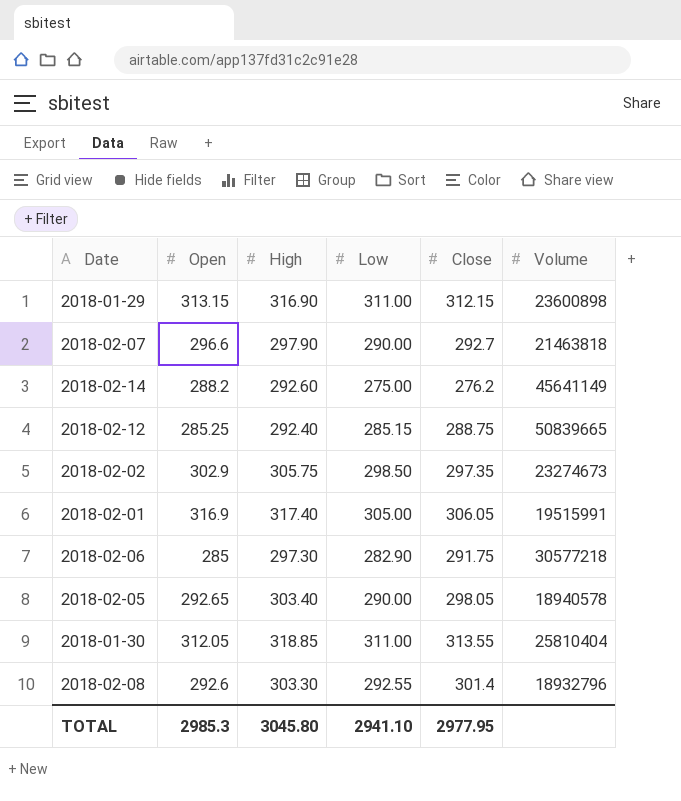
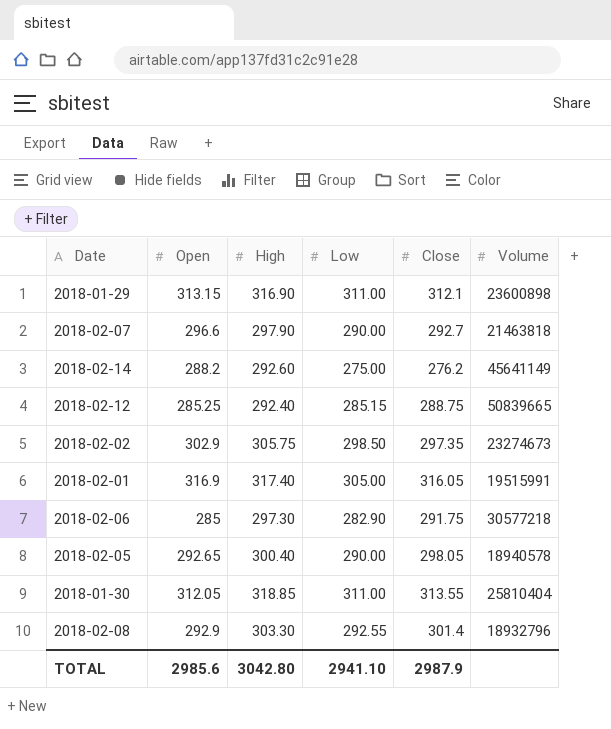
2018-01-29 | Close: 312.15 -> 312.1
2018-02-01 | Close: 306.05 -> 316.05
2018-02-05 | High: 303.40 -> 300.40
2018-02-08 | Open: 292.6 -> 292.9
TOTAL | Open: 2985.3 -> 2985.6
TOTAL | High: 3045.80 -> 3042.80
TOTAL | Close: 2977.95 -> 2987.9

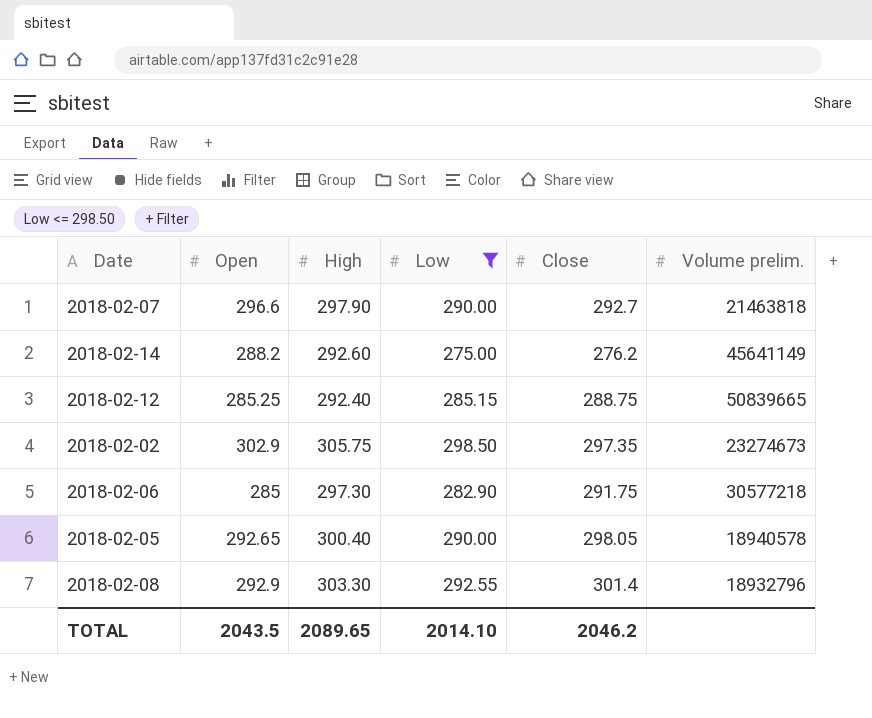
filter: none -> Low <= 298.50
column name: Volume -> Volume prelim.
TOTAL | Open: 2985.6 -> 2043.5
TOTAL | High: 3042.80 -> 2089.65
TOTAL | Low: 2941.10 -> 2014.10
TOTAL | Close: 2987.9 -> 2046.2

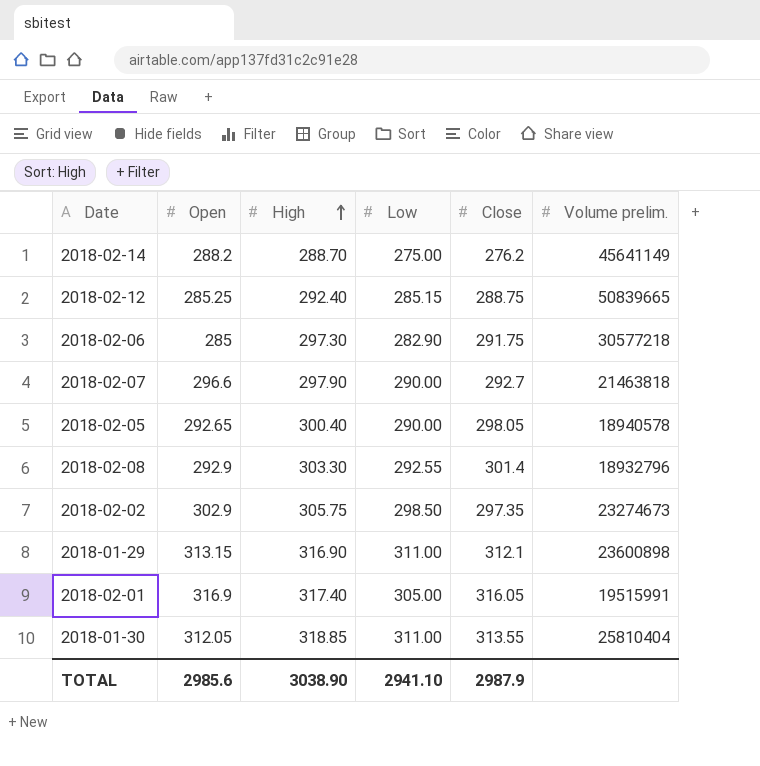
filter: Low <= 298.50 -> none
row order: none -> High ascending
2018-02-14 | High: 292.60 -> 288.70
TOTAL | Open: 2043.5 -> 2985.6
TOTAL | High: 2089.65 -> 3038.90
TOTAL | Low: 2014.10 -> 2941.10
TOTAL | Close: 2046.2 -> 2987.9

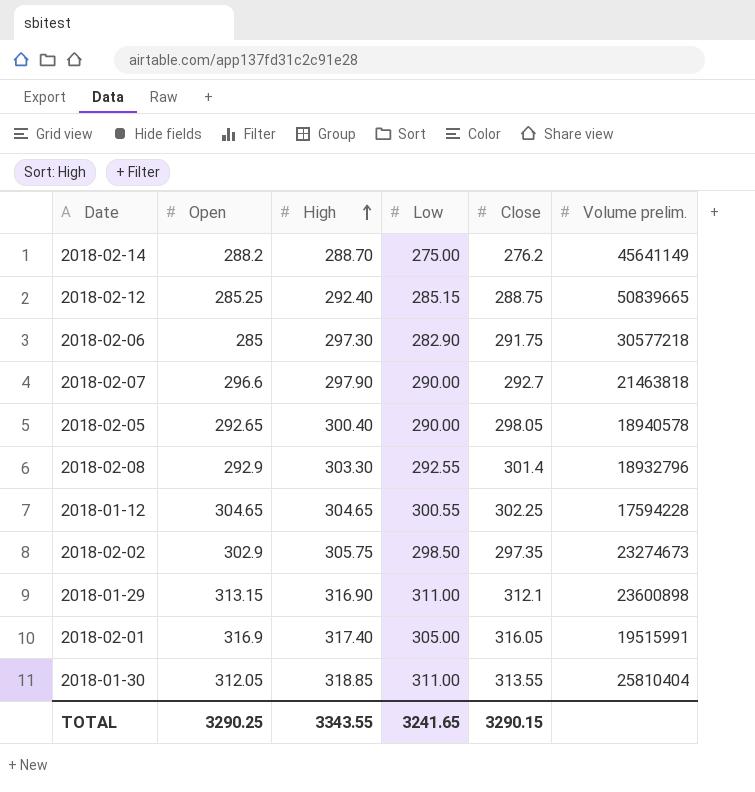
row 2018-01-12: none -> 304.65 | 304.65 | 300.55 | 302.25 | 17594228
TOTAL | Open: 2985.6 -> 3290.25
TOTAL | High: 3038.90 -> 3343.55
TOTAL | Low: 2941.10 -> 3241.65
TOTAL | Close: 2987.9 -> 3290.15

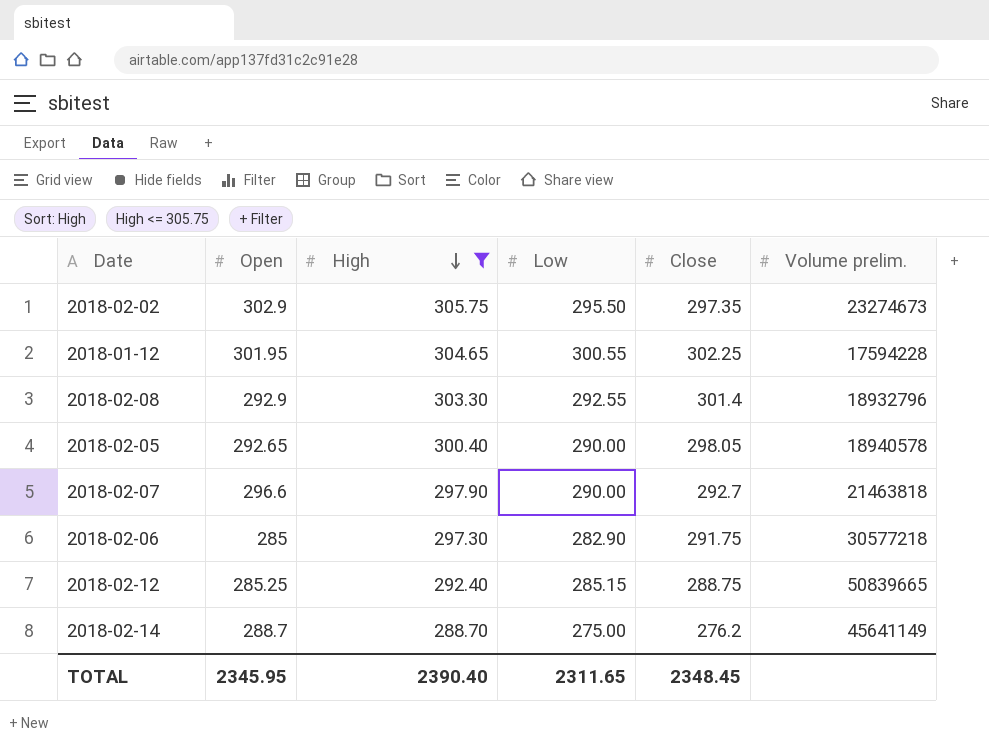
filter: none -> High <= 305.75
row order: High ascending -> High descending
2018-02-02 | Low: 298.50 -> 295.50
2018-01-12 | Open: 304.65 -> 301.95
2018-02-14 | Open: 288.2 -> 288.7
TOTAL | Open: 3290.25 -> 2345.95
TOTAL | High: 3343.55 -> 2390.40
TOTAL | Low: 3241.65 -> 2311.65
TOTAL | Close: 3290.15 -> 2348.45

